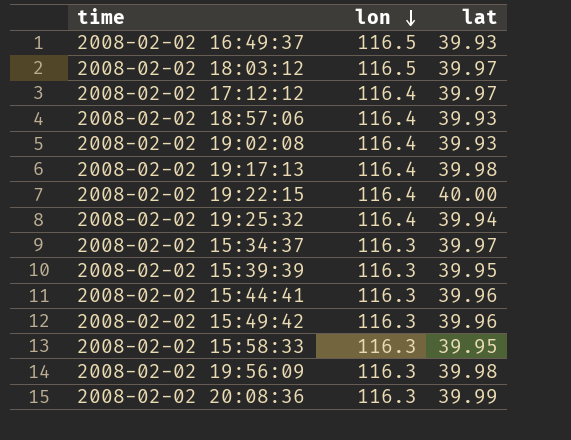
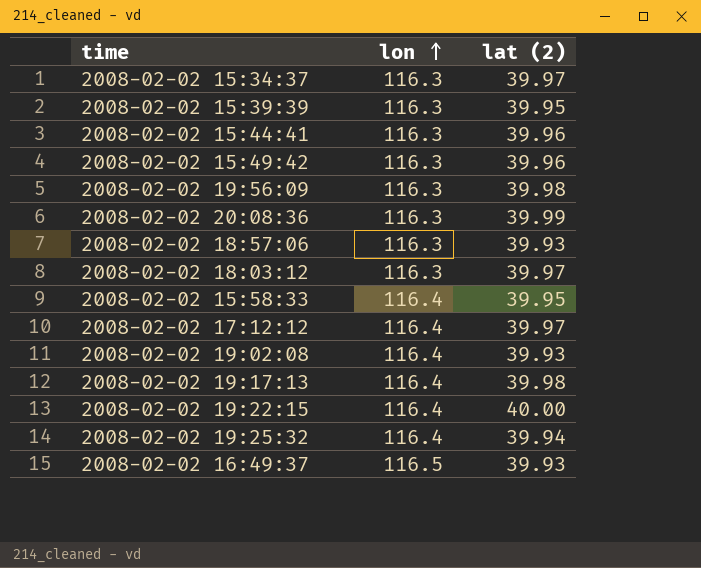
row order: lon descending -> lon ascending
column name: lat -> lat (2)
2008-02-02 18:57:06 | lon: 116.4 -> 116.3
2008-02-02 18:03:12 | lon: 116.5 -> 116.3
2008-02-02 15:58:33 | lon: 116.3 -> 116.4

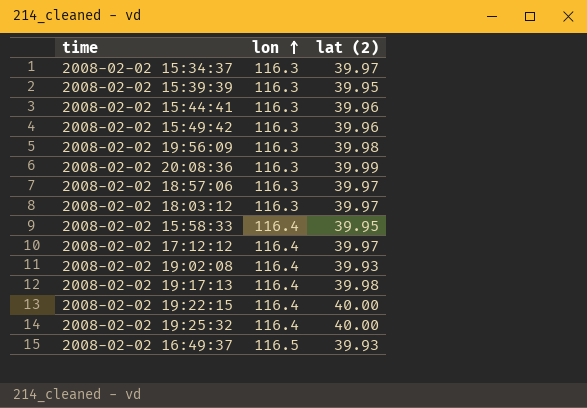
2008-02-02 18:57:06 | lat (2): 39.93 -> 39.97
2008-02-02 19:25:32 | lat (2): 39.94 -> 40.00

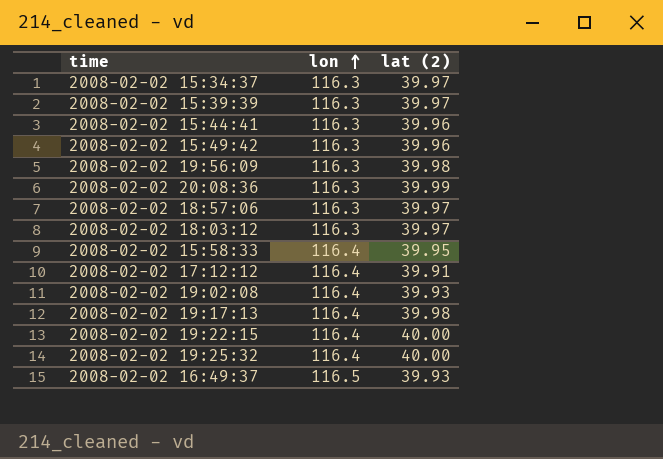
2008-02-02 15:39:39 | lat (2): 39.95 -> 39.97
2008-02-02 17:12:12 | lat (2): 39.97 -> 39.91

